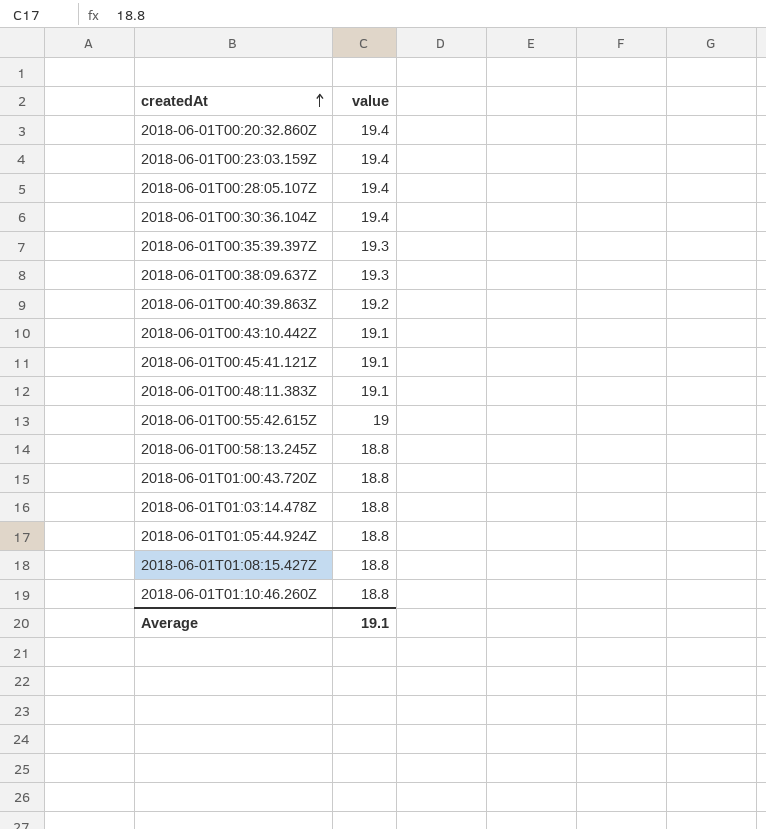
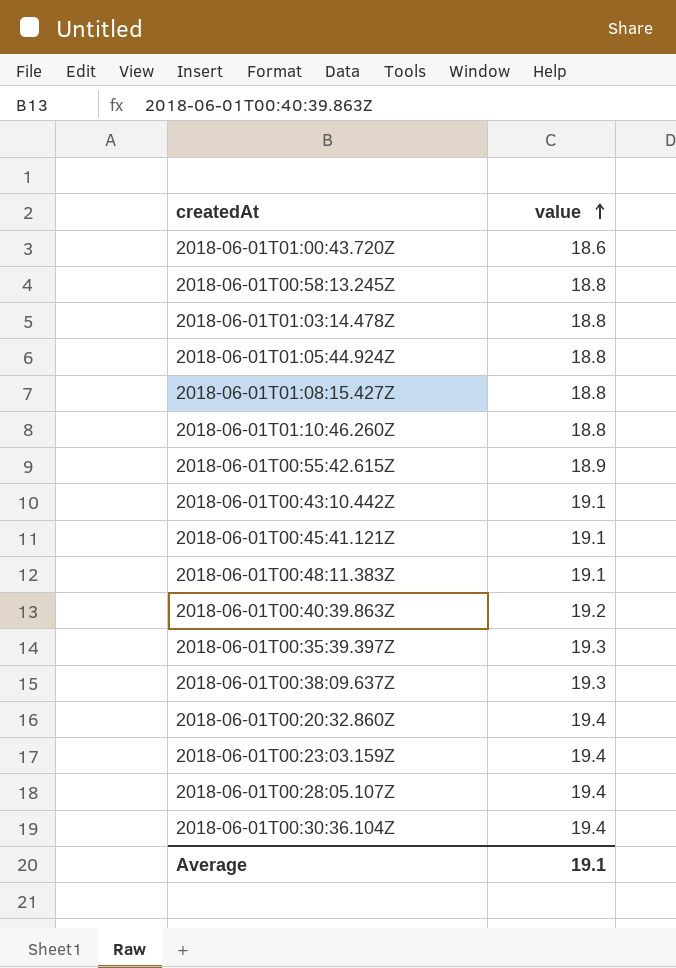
row order: createdAt ascending -> value ascending
2018-06-01T01:00:43.720Z | value: 18.8 -> 18.6
2018-06-01T00:55:42.615Z | value: 19 -> 18.9

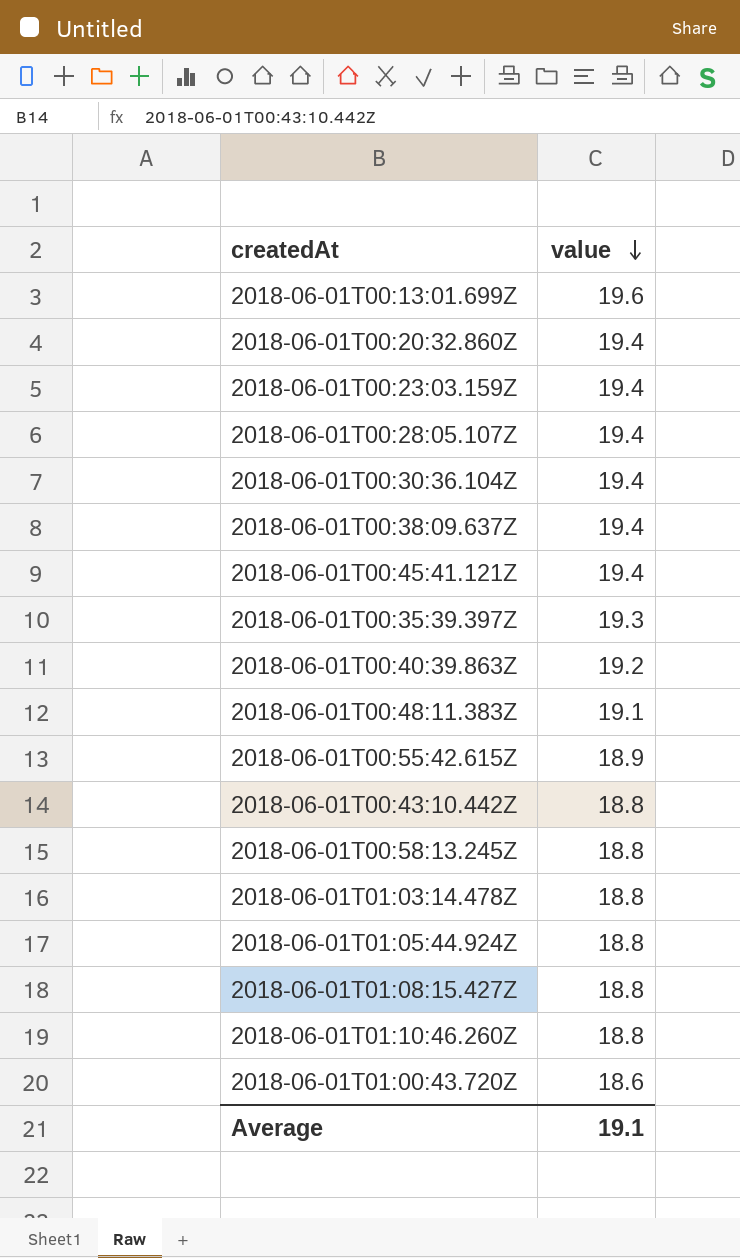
row order: value ascending -> value descending
row 2018-06-01T00:13:01.699Z: none -> 19.6
2018-06-01T00:38:09.637Z | value: 19.3 -> 19.4
2018-06-01T00:45:41.121Z | value: 19.1 -> 19.4
2018-06-01T00:43:10.442Z | value: 19.1 -> 18.8

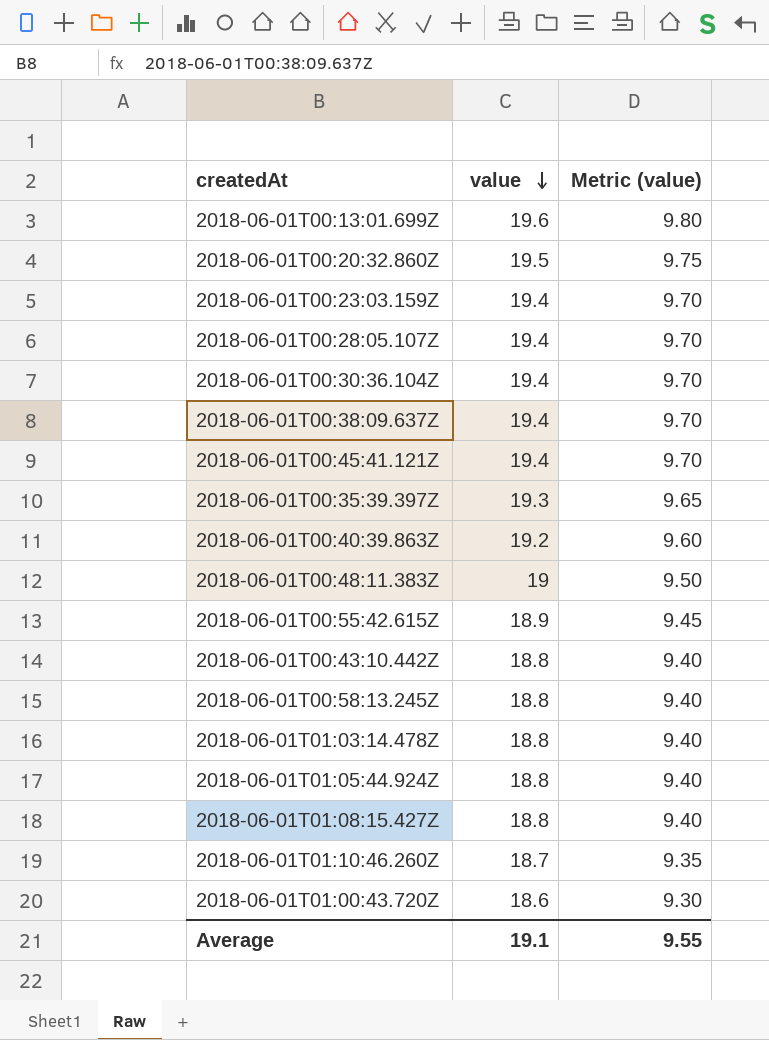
column Metric (value) | formula: none -> [value] * 0.5
2018-06-01T00:20:32.860Z | value: 19.4 -> 19.5
2018-06-01T00:48:11.383Z | value: 19.1 -> 19
2018-06-01T01:10:46.260Z | value: 18.8 -> 18.7

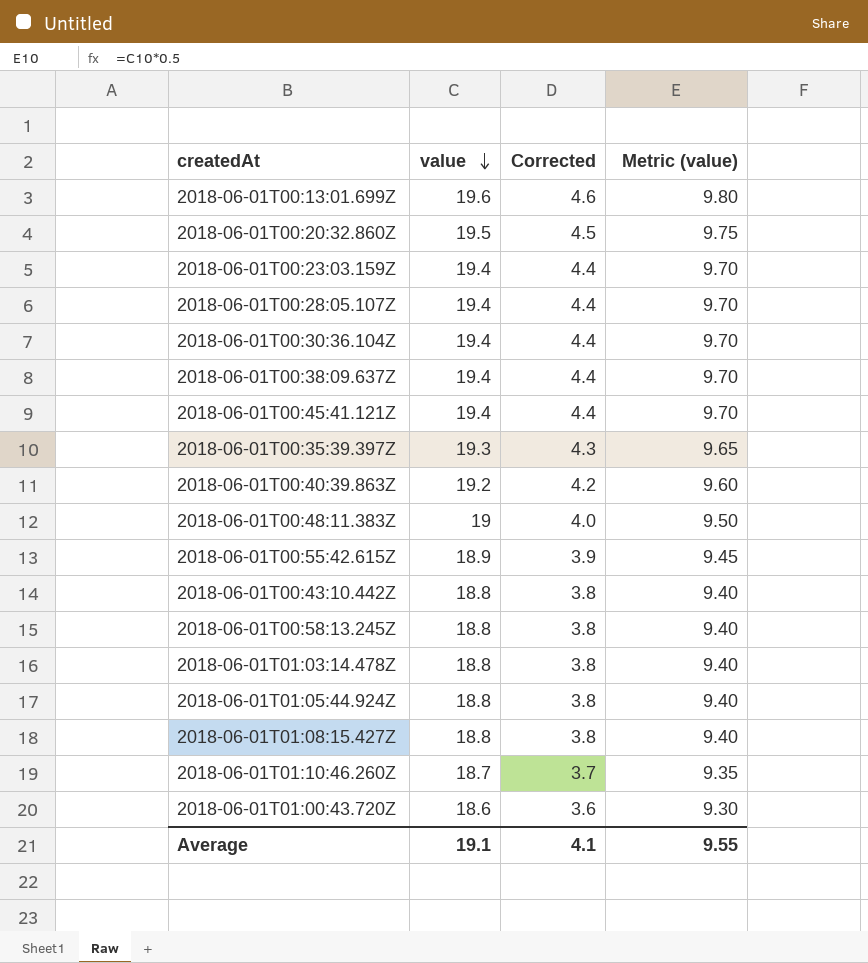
column Corrected | formula: none -> [value] - 15

